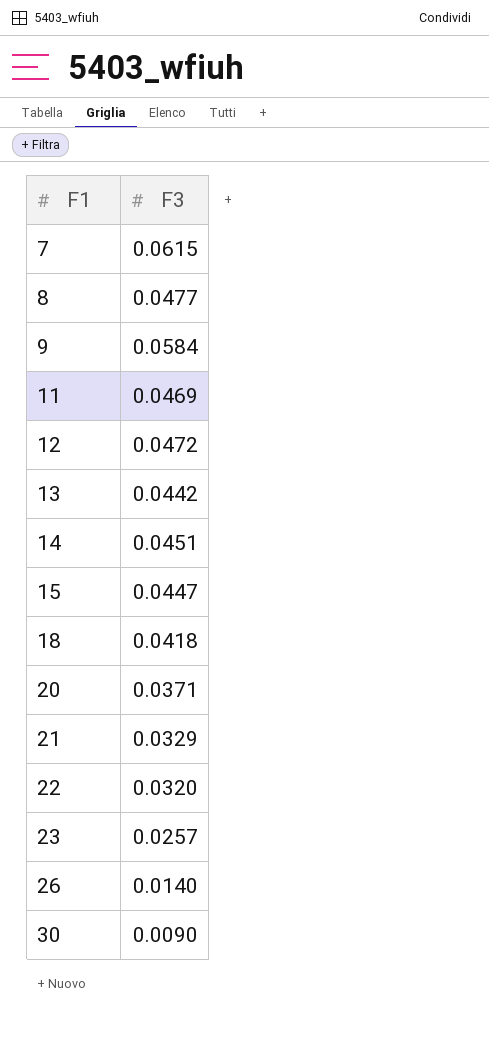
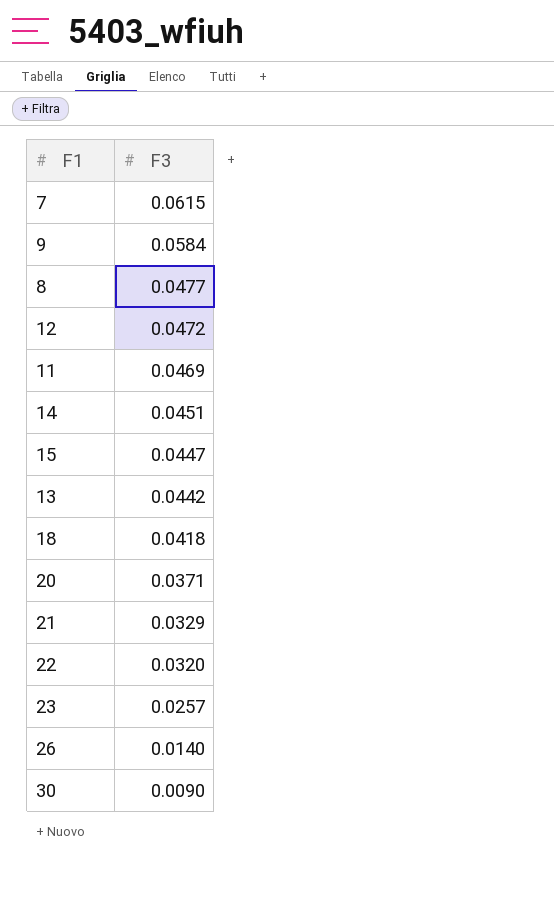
row order: F1 ascending -> F3 descending

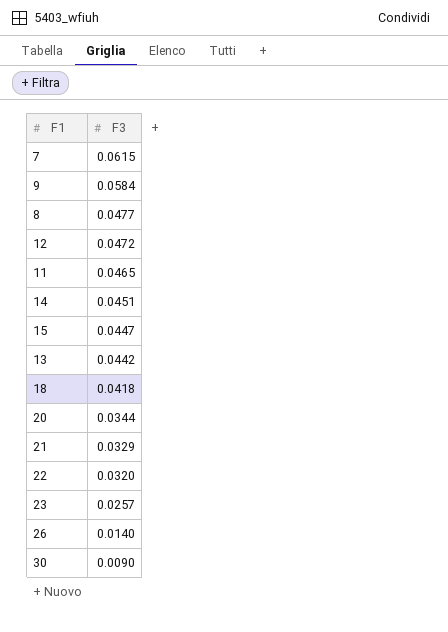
11 | F3: 0.0469 -> 0.0465
20 | F3: 0.0371 -> 0.0344

